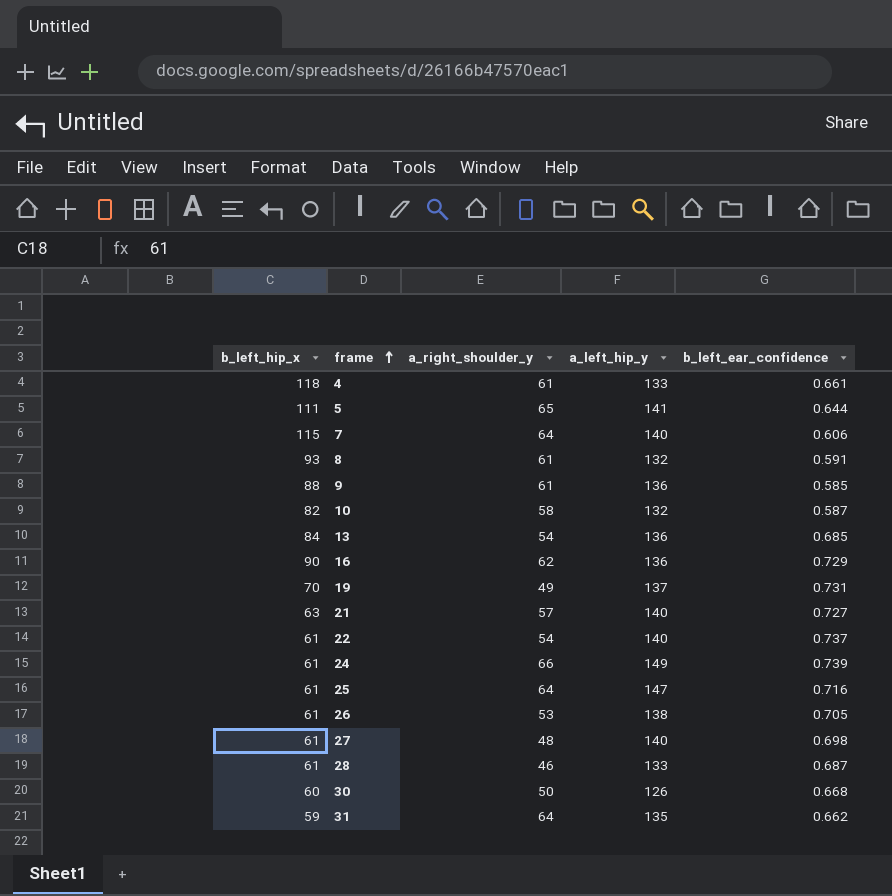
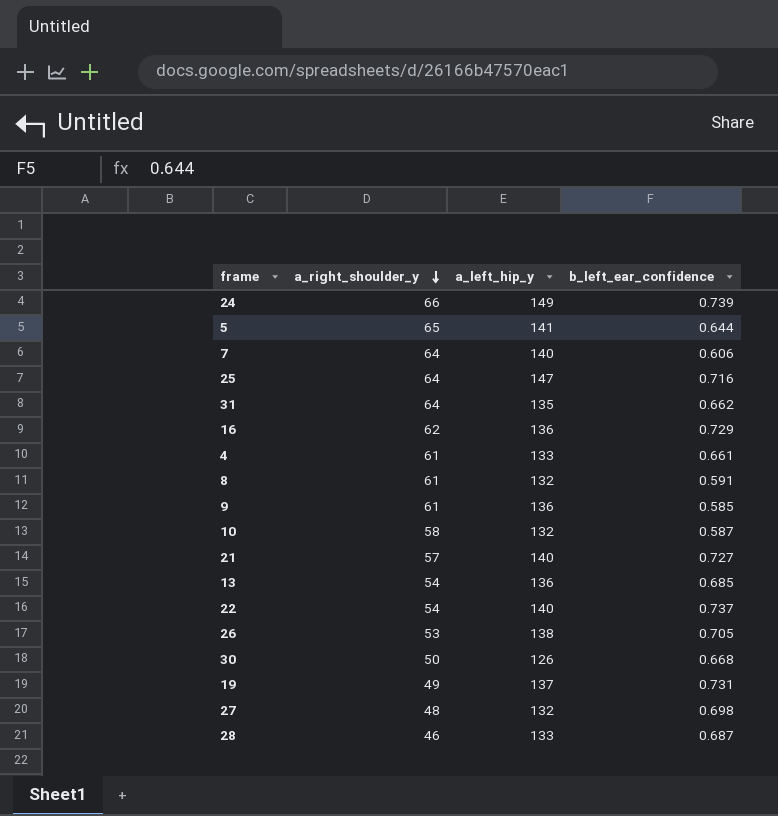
row order: frame ascending -> a_right_shoulder_y descending
column b_left_hip_x | position: 1 -> none
27 | a_left_hip_y: 140 -> 132

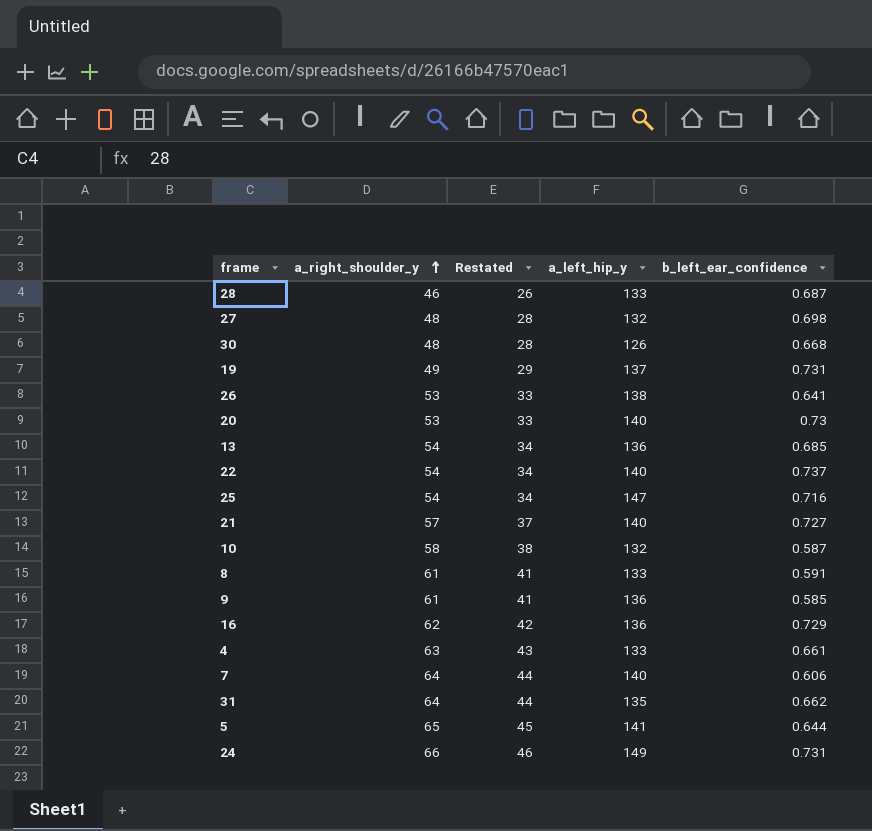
row order: a_right_shoulder_y descending -> a_right_shoulder_y ascending
column Restated | formula: none -> [a_right_shoulder_y] - 20
30 | a_right_shoulder_y: 50 -> 48
26 | b_left_ear_confidence: 0.705 -> 0.641
row 20: none -> 53 | 33 | 140 | 0.73
25 | a_right_shoulder_y: 64 -> 54
8 | a_left_hip_y: 132 -> 133
4 | a_right_shoulder_y: 61 -> 63
24 | b_left_ear_confidence: 0.739 -> 0.731

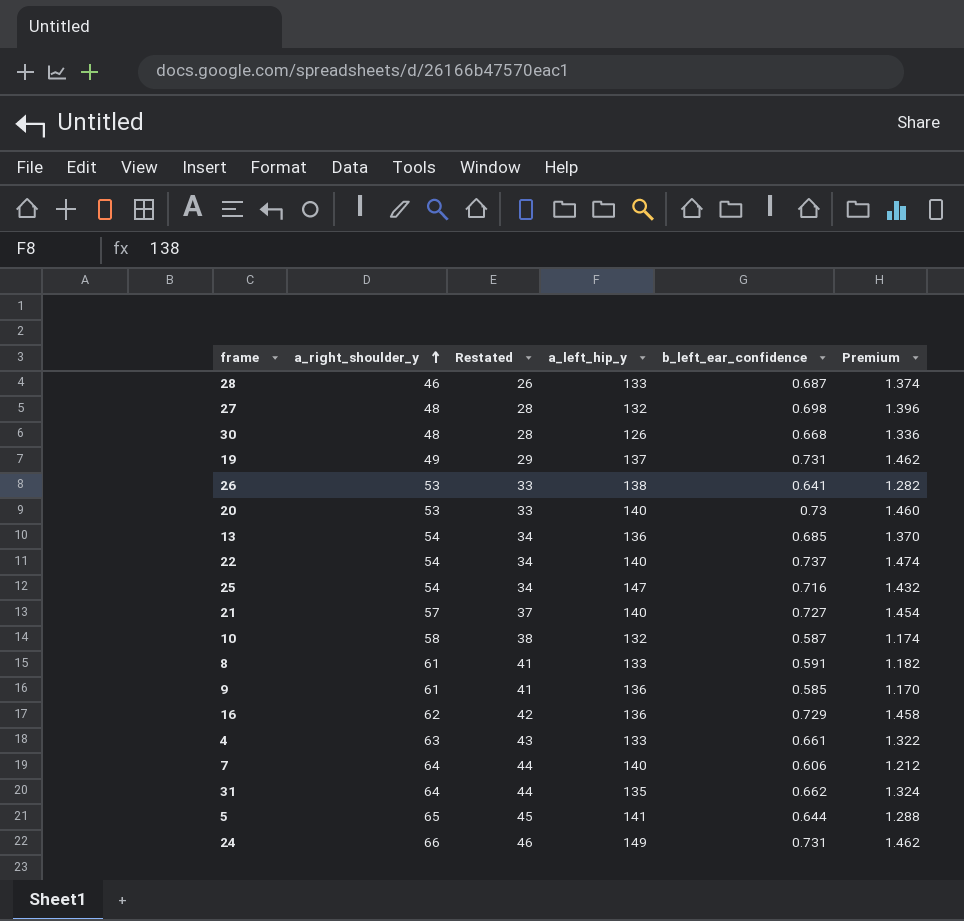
column Premium | formula: none -> [b_left_ear_confidence] * 2

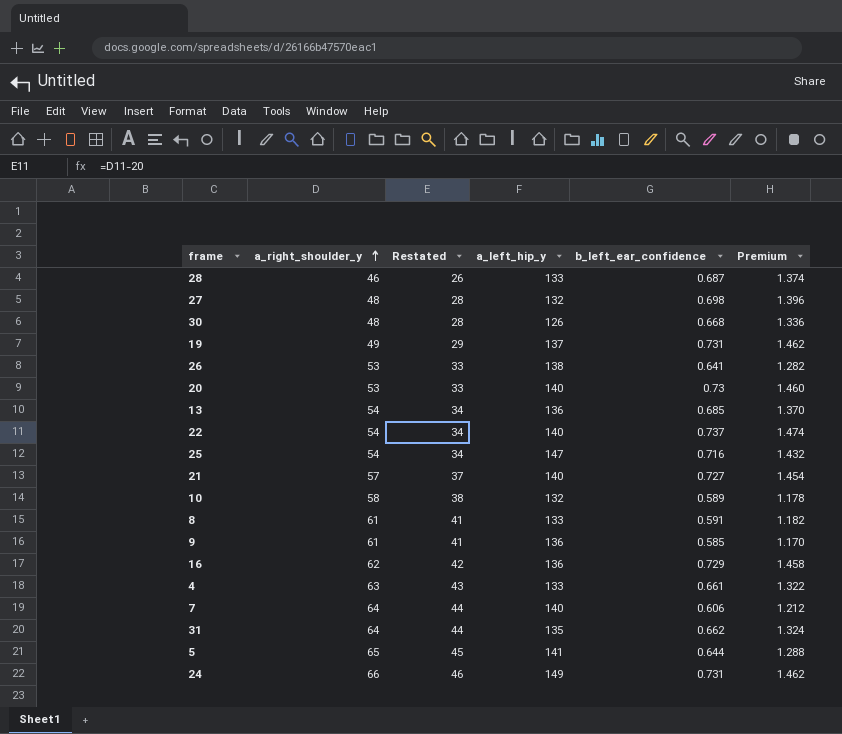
10 | b_left_ear_confidence: 0.587 -> 0.589
10 | Premium: 1.174 -> 1.178

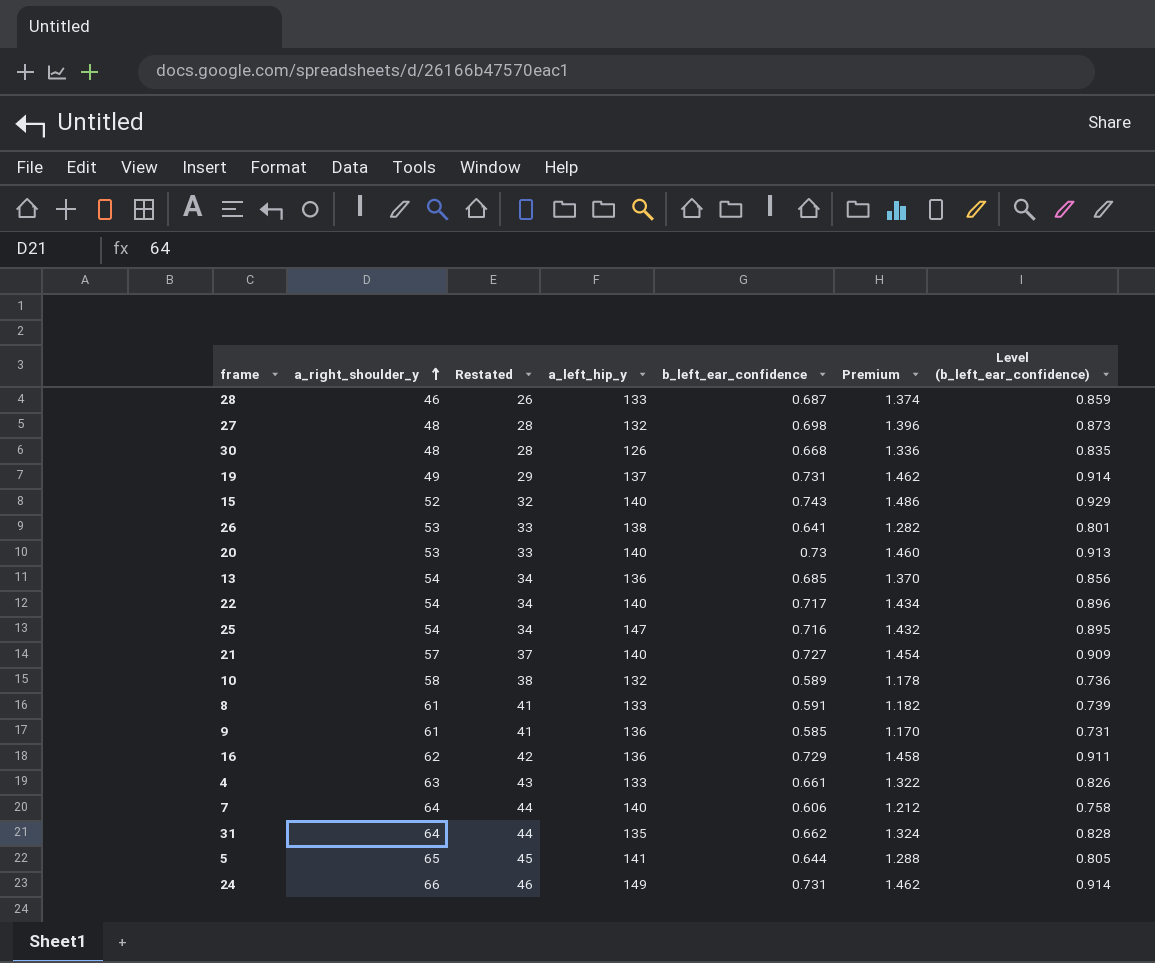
column Level (b_left_ear_confidence) | formula: none -> [b_left_ear_confidence] * 1.25
row 15: none -> 52 | 32 | 140 | 0.743 | 1.486 | 0.929
22 | b_left_ear_confidence: 0.737 -> 0.717
22 | Premium: 1.474 -> 1.434

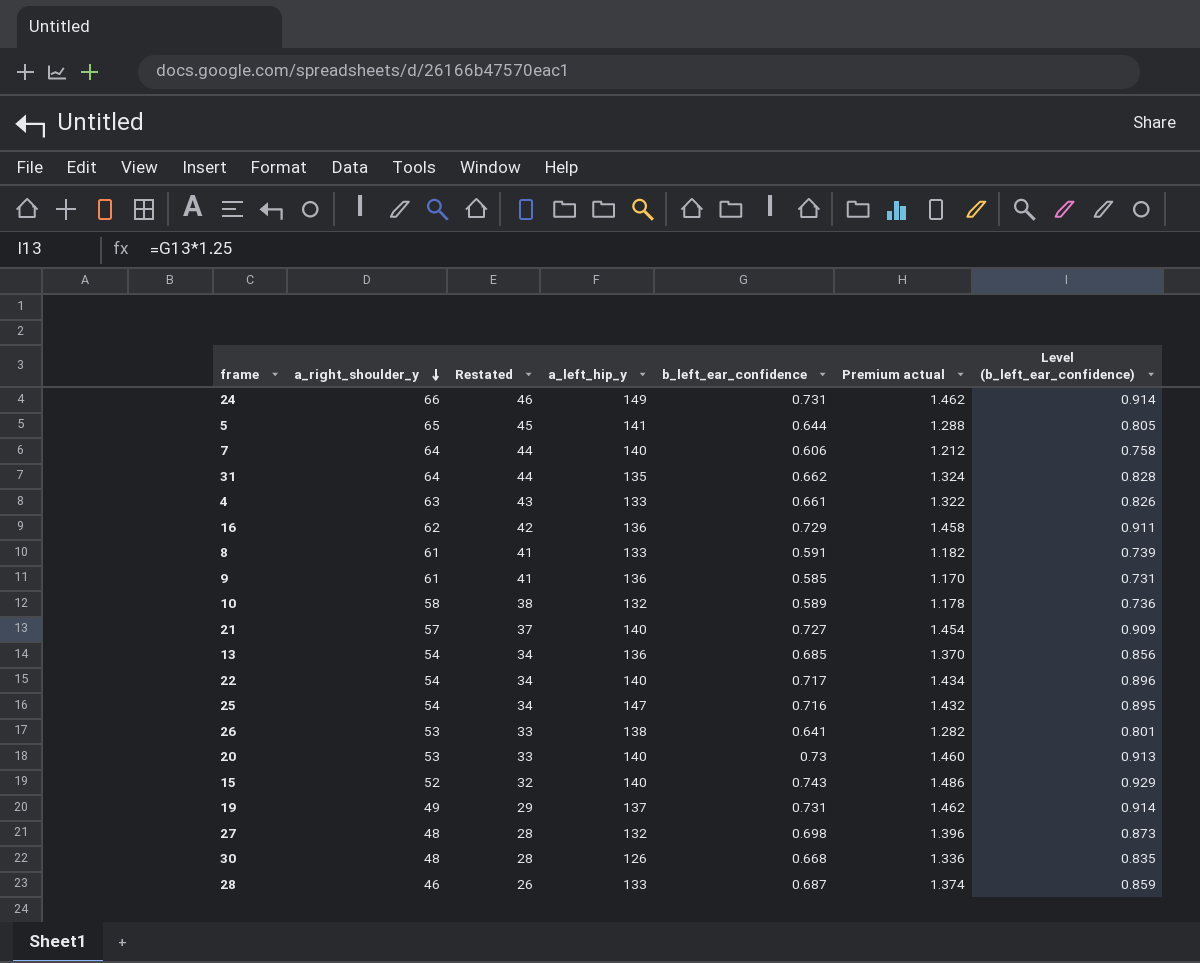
row order: a_right_shoulder_y ascending -> a_right_shoulder_y descending
column name: Premium -> Premium actual

